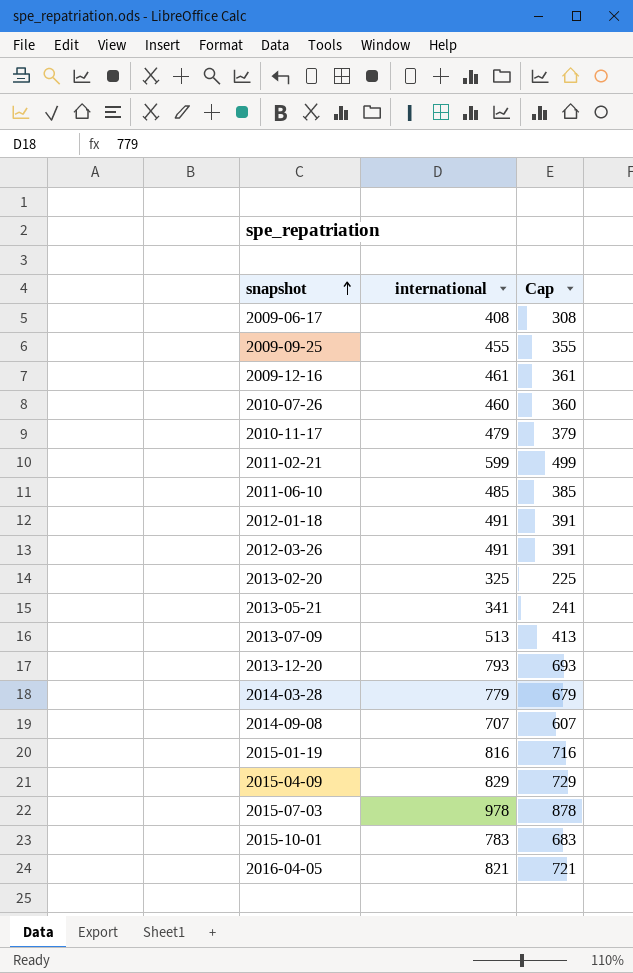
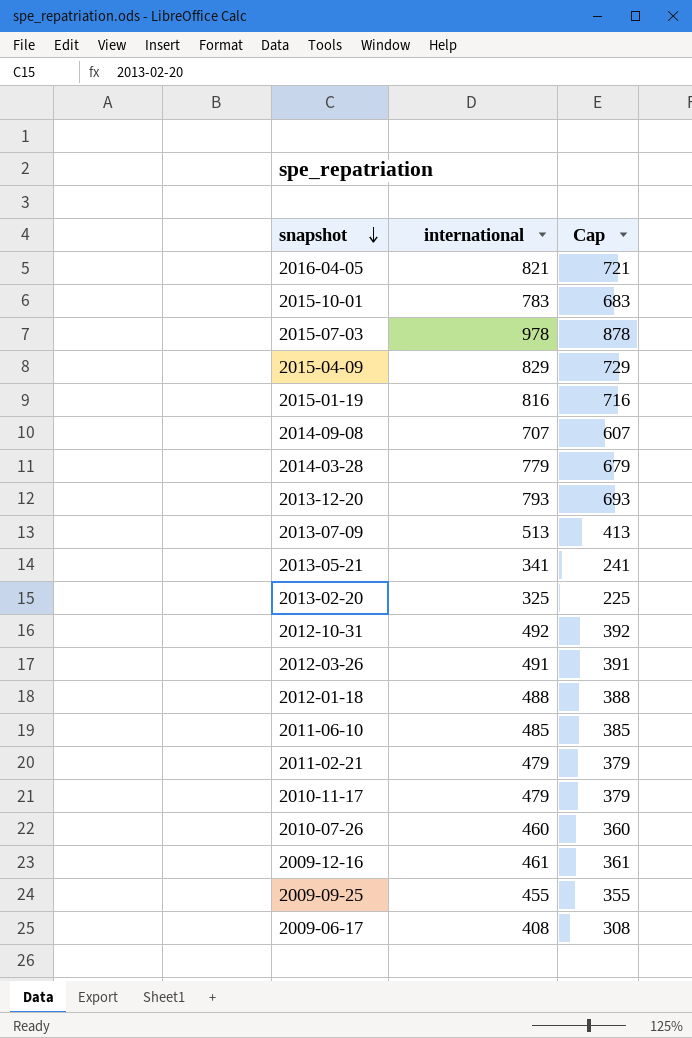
row order: snapshot ascending -> snapshot descending
row 2012-10-31: none -> 492 | 392
2012-01-18 | international: 491 -> 488
2012-01-18 | Cap: 391 -> 388
2011-02-21 | international: 599 -> 479
2011-02-21 | Cap: 499 -> 379

